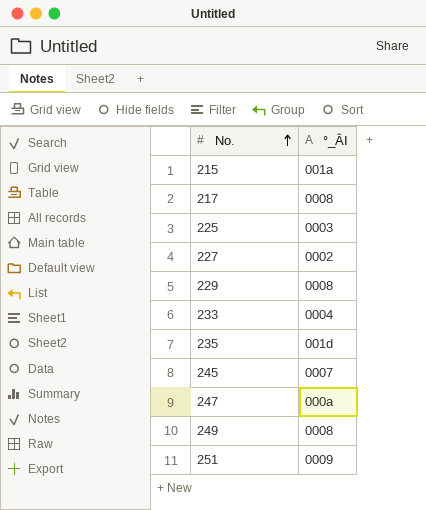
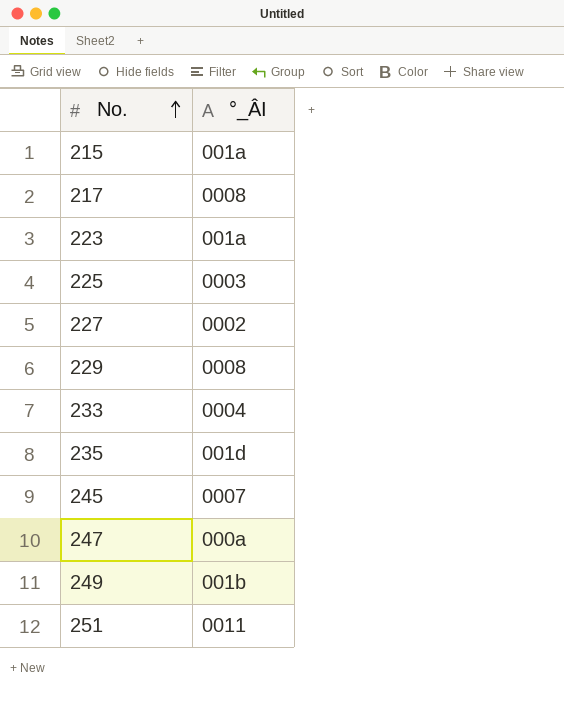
row 223: none -> 001a
249 | °_ÂI: 0008 -> 001b
251 | °_ÂI: 0009 -> 0011

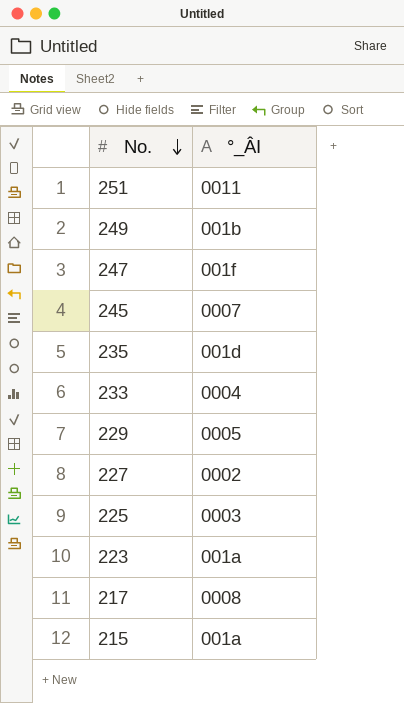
row order: No. ascending -> No. descending
247 | °_ÂI: 000a -> 001f
229 | °_ÂI: 0008 -> 0005

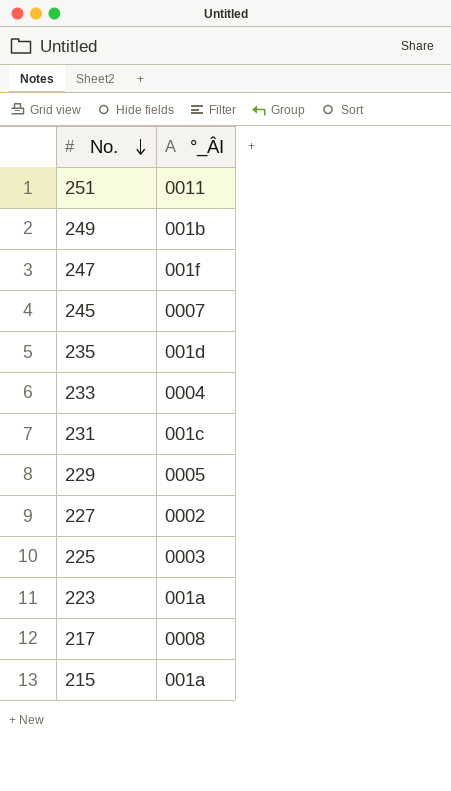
row 231: none -> 001c

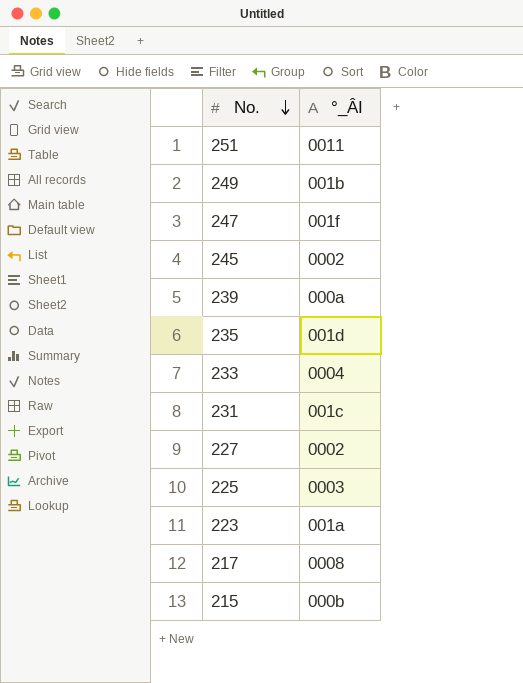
row 229: 0005 -> none
245 | °_ÂI: 0007 -> 0002
row 239: none -> 000a
215 | °_ÂI: 001a -> 000b

